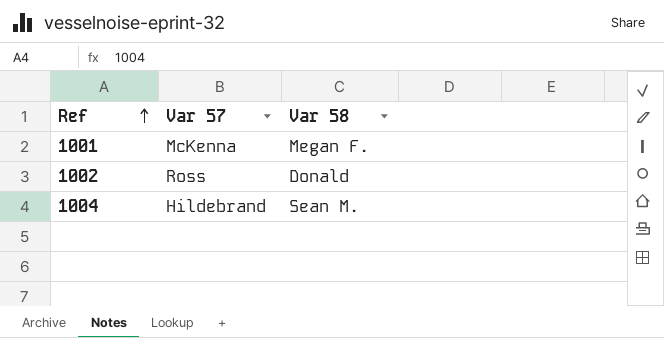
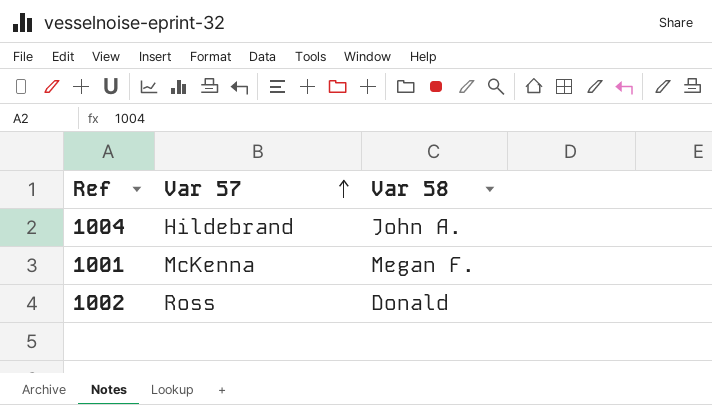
row order: Ref ascending -> Var 57 ascending
1004 | Var 58: Sean M. -> John A.

